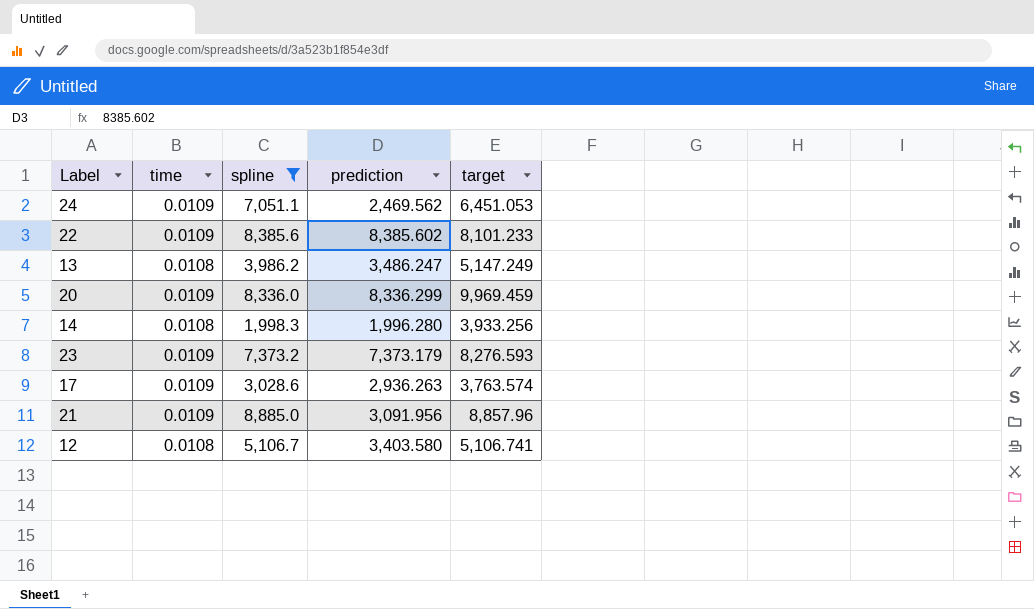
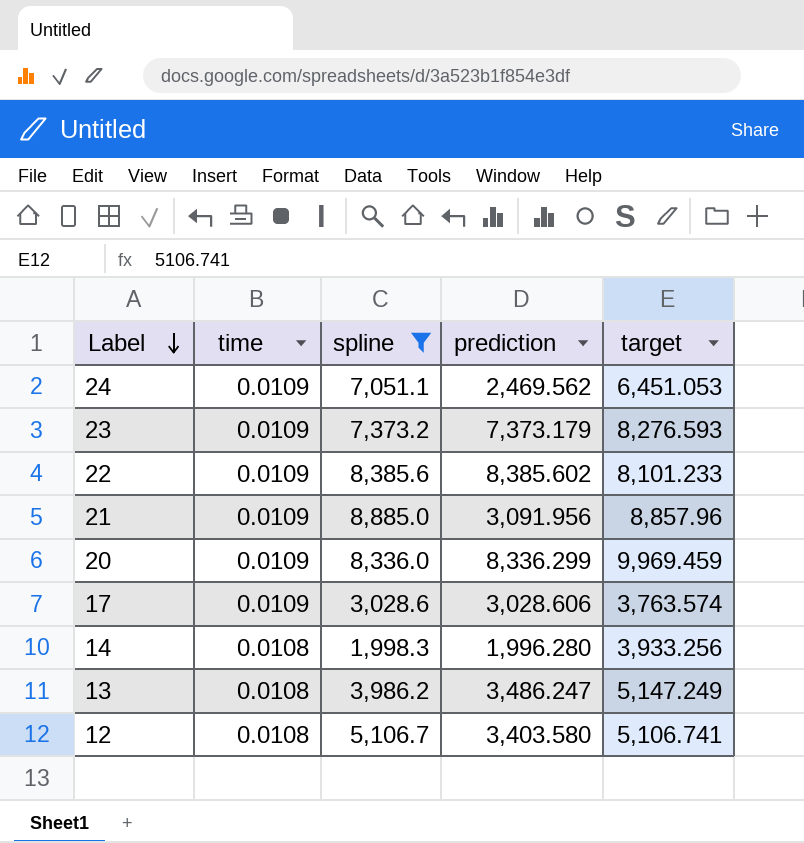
row order: none -> Label descending
17 | prediction: 2,936.263 -> 3,028.606

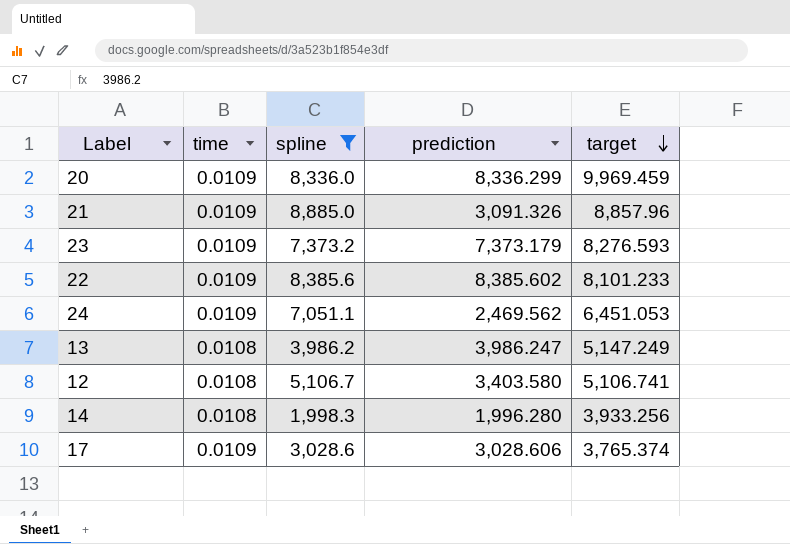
row order: Label descending -> target descending
21 | prediction: 3,091.956 -> 3,091.326
13 | prediction: 3,486.247 -> 3,986.247
17 | target: 3,763.574 -> 3,765.374

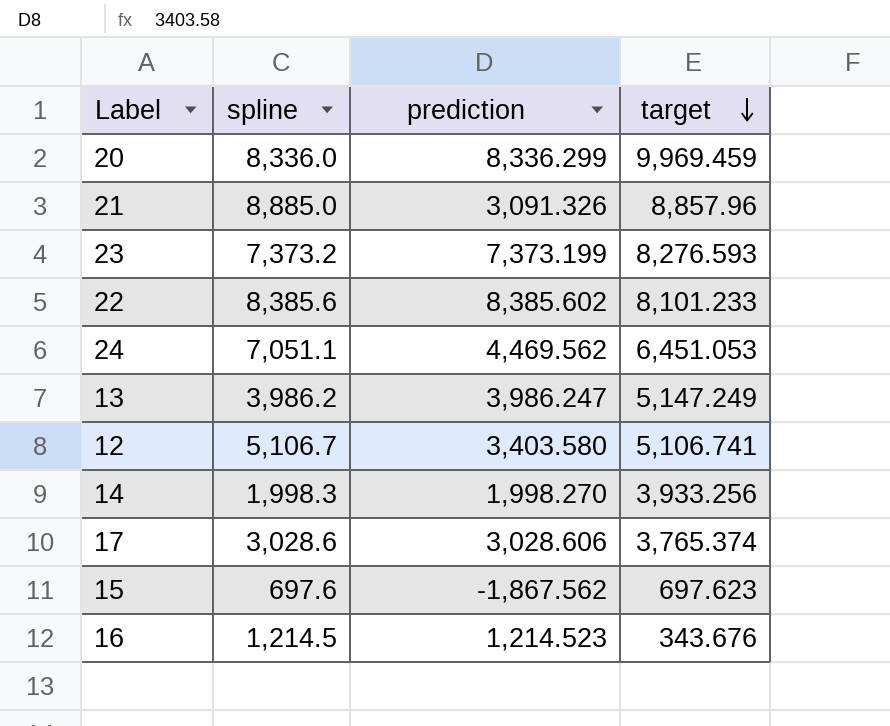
filter: spline >= 1,998.3 -> none
column time | position: 2 -> none
23 | prediction: 7,373.179 -> 7,373.199
24 | prediction: 2,469.562 -> 4,469.562
14 | prediction: 1,996.280 -> 1,998.270

